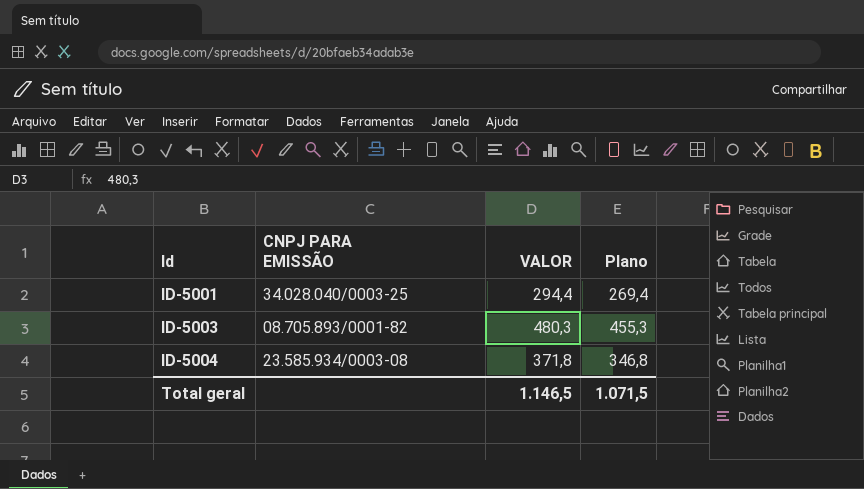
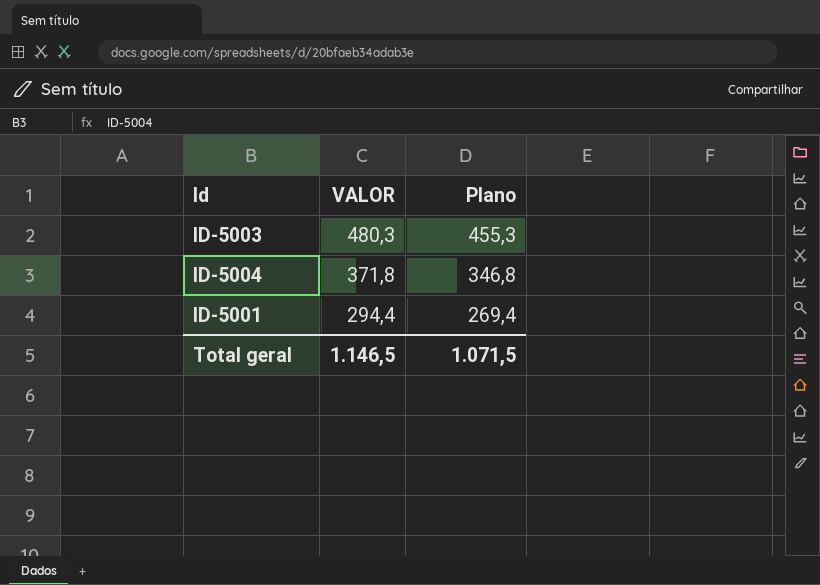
row order: Id ascending -> VALOR descending
column CNPJ PARA EMISSÃO | position: 2 -> none

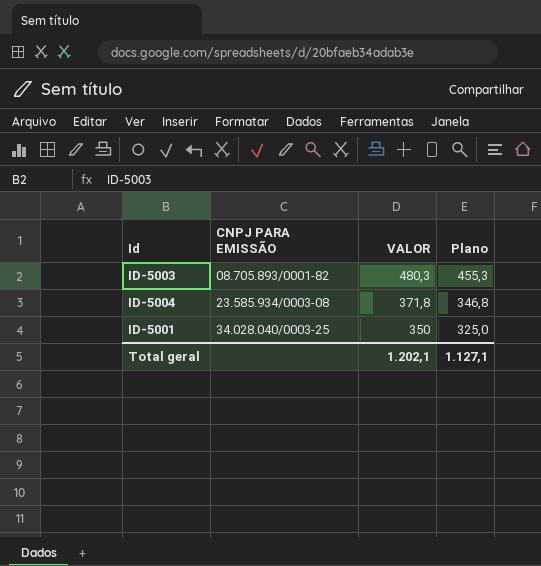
column CNPJ PARA EMISSÃO | position: none -> 2
ID-5001 | VALOR: 294,4 -> 350
ID-5001 | Plano: 269,4 -> 325,0
Total geral | VALOR: 1.146,5 -> 1.202,1
Total geral | Plano: 1.071,5 -> 1.127,1

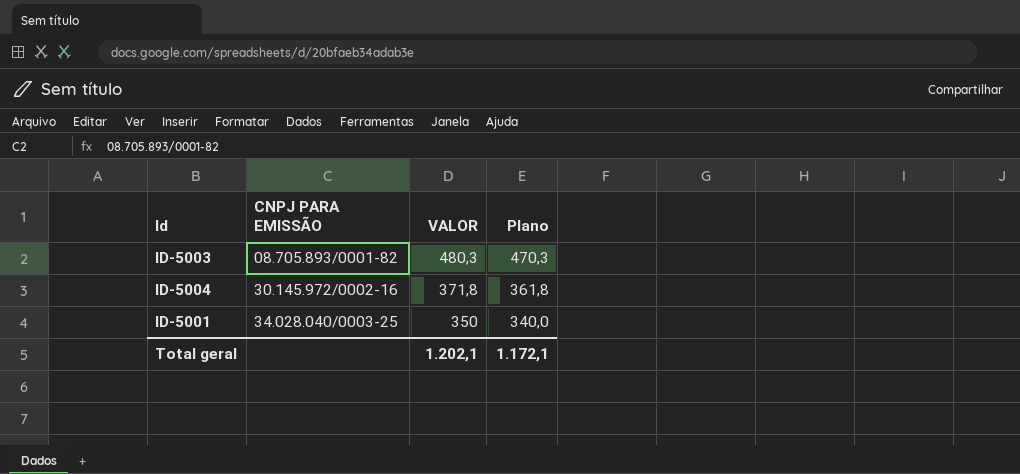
column Plano | formula: [VALOR] - 25 -> [VALOR] - 10
ID-5004 | CNPJ PARA EMISSÃO: 23.585.934/0003-08 -> 30.145.972/0002-16
Total geral | Plano: 1.127,1 -> 1.172,1

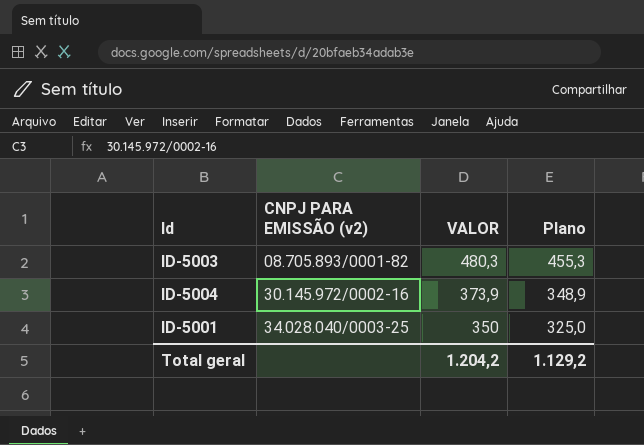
column name: CNPJ PARA EMISSÃO -> CNPJ PARA EMISSÃO (v2)
column Plano | formula: [VALOR] - 10 -> [VALOR] - 25
ID-5004 | VALOR: 371,8 -> 373,9
Total geral | VALOR: 1.202,1 -> 1.204,2
Total geral | Plano: 1.172,1 -> 1.129,2

